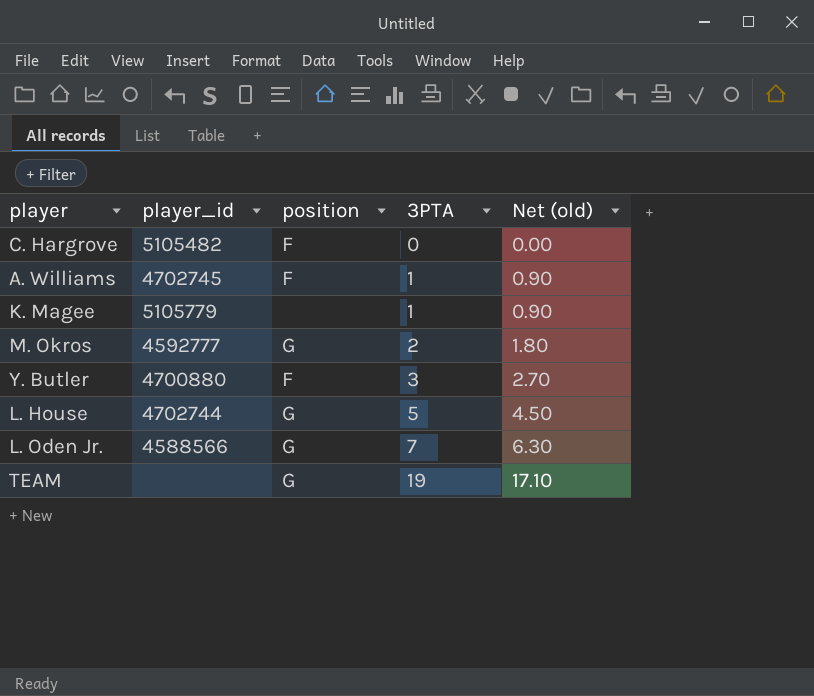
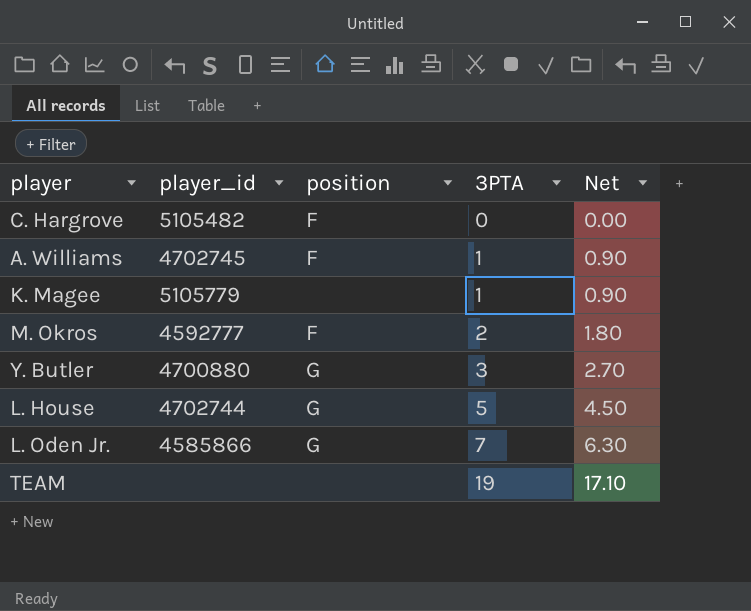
column name: Net (old) -> Net
M. Okros | position: G -> F
Y. Butler | position: F -> G
L. Oden Jr. | player_id: 4588566 -> 4585866
TEAM | position: G -> none

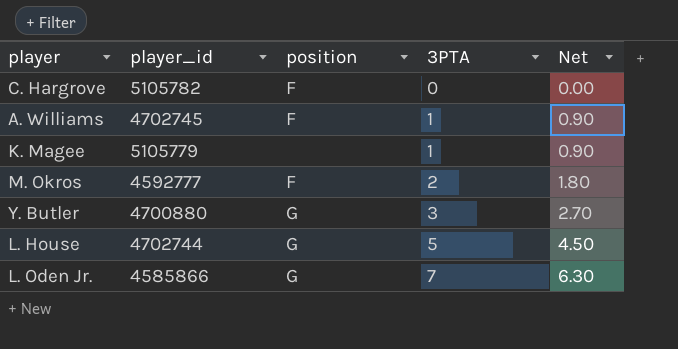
row TEAM: none | none | 19 | 17.10 -> none
C. Hargrove | player_id: 5105482 -> 5105782

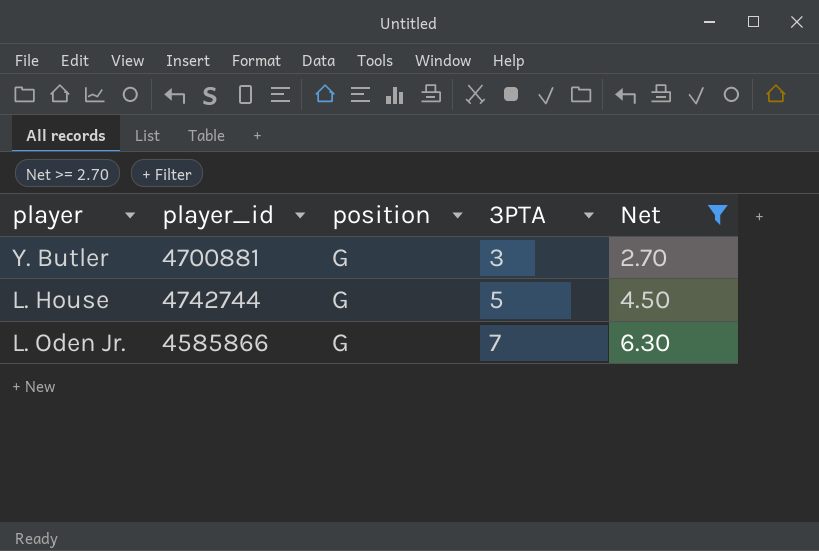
filter: none -> Net >= 2.70
Y. Butler | player_id: 4700880 -> 4700881
L. House | player_id: 4702744 -> 4742744

